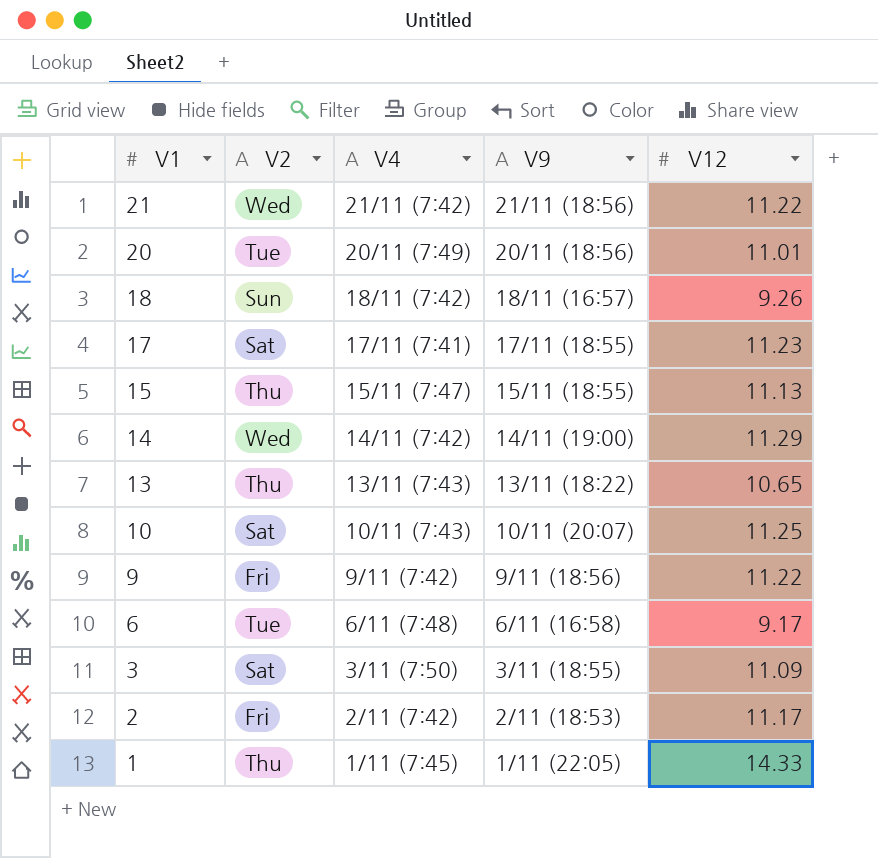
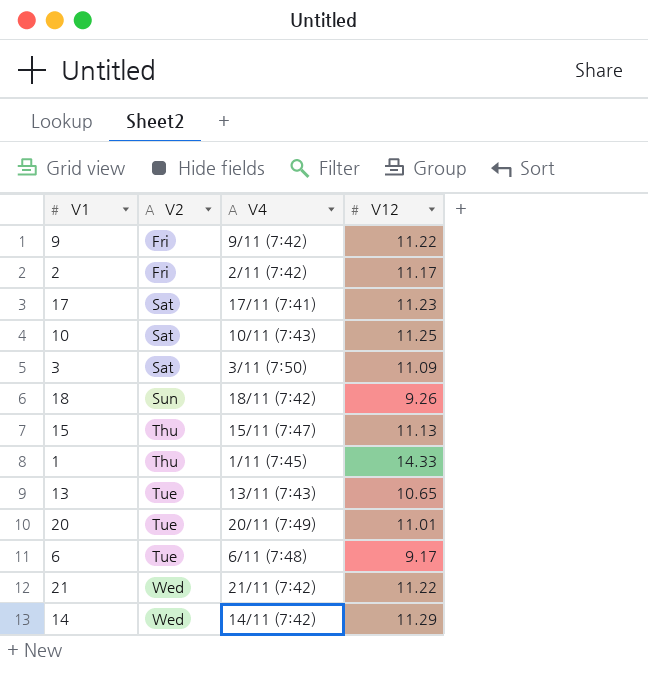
row order: V1 descending -> V2 ascending
column V9 | position: 4 -> none
13 | V2: Thu -> Tue

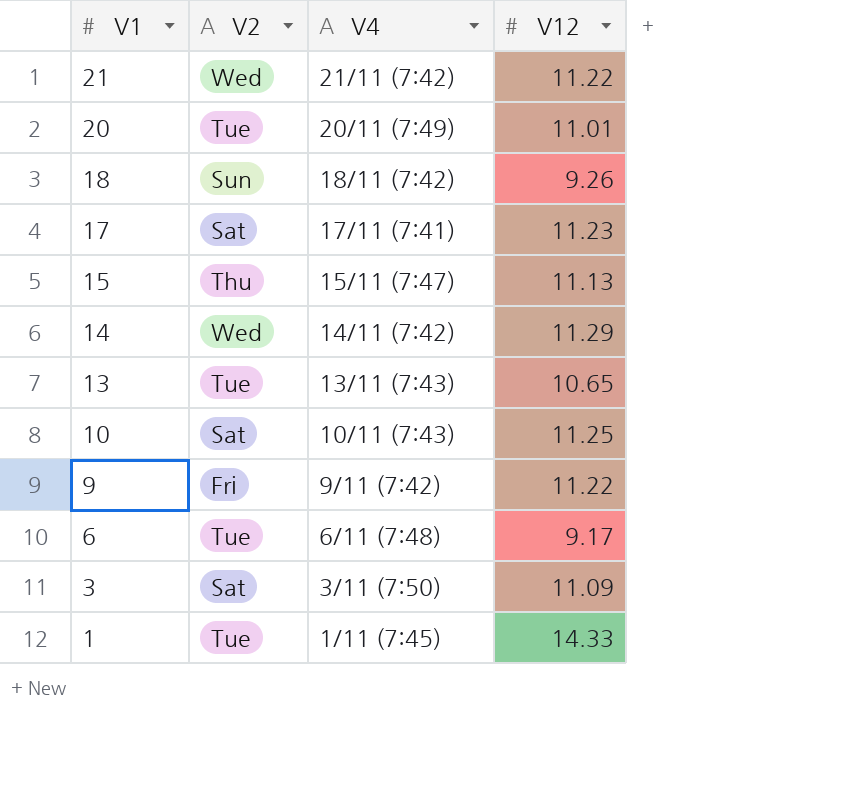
row order: V2 ascending -> V1 descending
row 2: Fri | 2/11 (7:42) | 11.17 -> none
1 | V2: Thu -> Tue

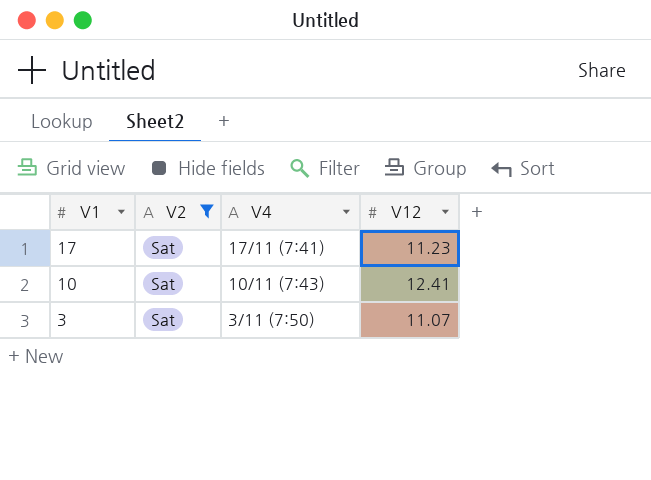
filter: none -> V2 = Sat
10 | V12: 11.25 -> 12.41
3 | V12: 11.09 -> 11.07

